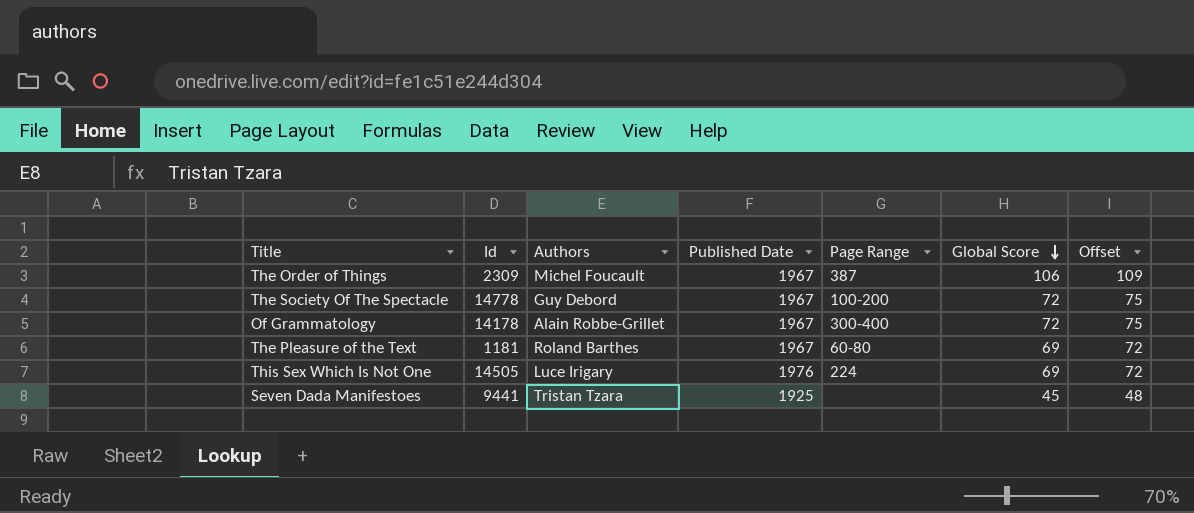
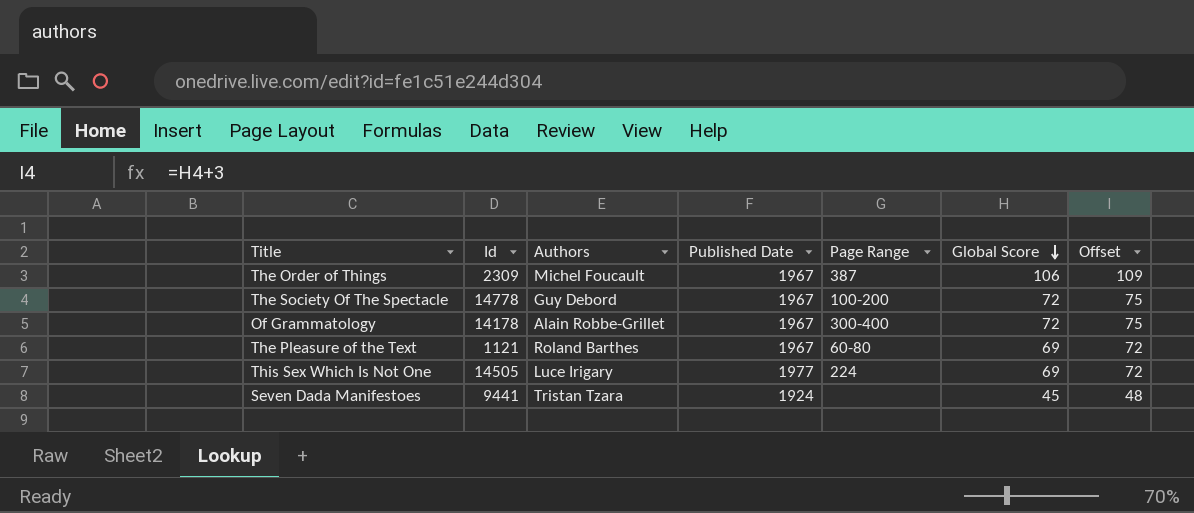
The Pleasure of the Text | Id: 1181 -> 1121
This Sex Which Is Not One | Published Date: 1976 -> 1977
Seven Dada Manifestoes | Published Date: 1925 -> 1924

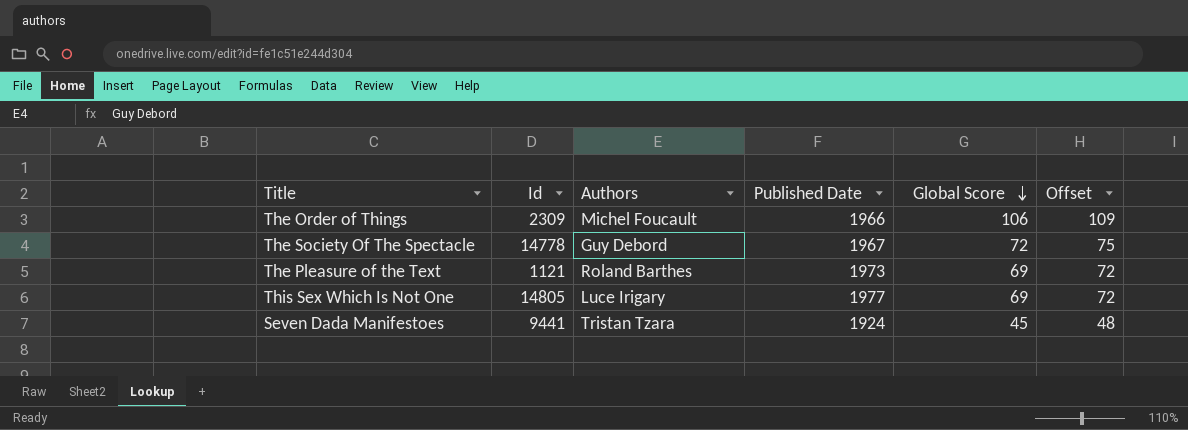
column Page Range | position: 5 -> none
row Of Grammatology: 14178 | Alain Robbe-Grillet | 1967 | 300-400 | 72 | 75 -> none
The Order of Things | Published Date: 1967 -> 1966
The Pleasure of the Text | Published Date: 1967 -> 1973
This Sex Which Is Not One | Id: 14505 -> 14805

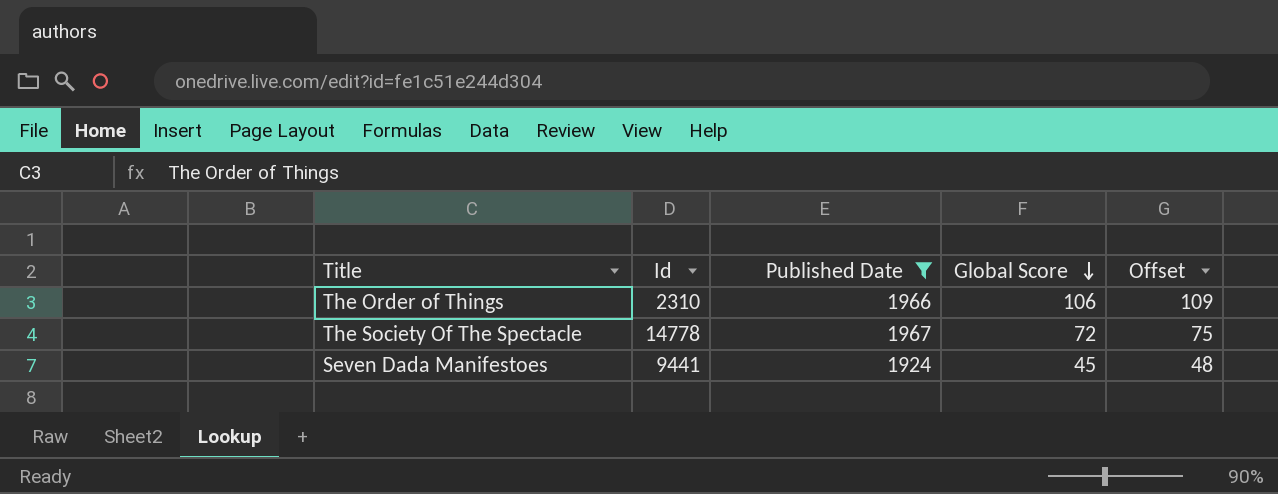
filter: none -> Published Date <= 1967
column Authors | position: 3 -> none
The Order of Things | Id: 2309 -> 2310

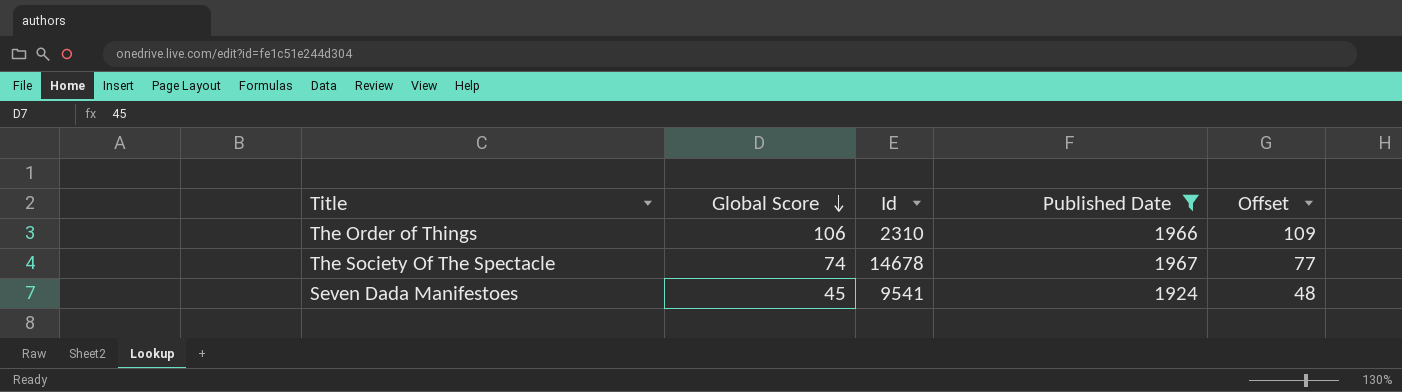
column Global Score | position: 4 -> 2
The Society Of The Spectacle | Global Score: 72 -> 74
The Society Of The Spectacle | Id: 14778 -> 14678
The Society Of The Spectacle | Offset: 75 -> 77
Seven Dada Manifestoes | Id: 9441 -> 9541

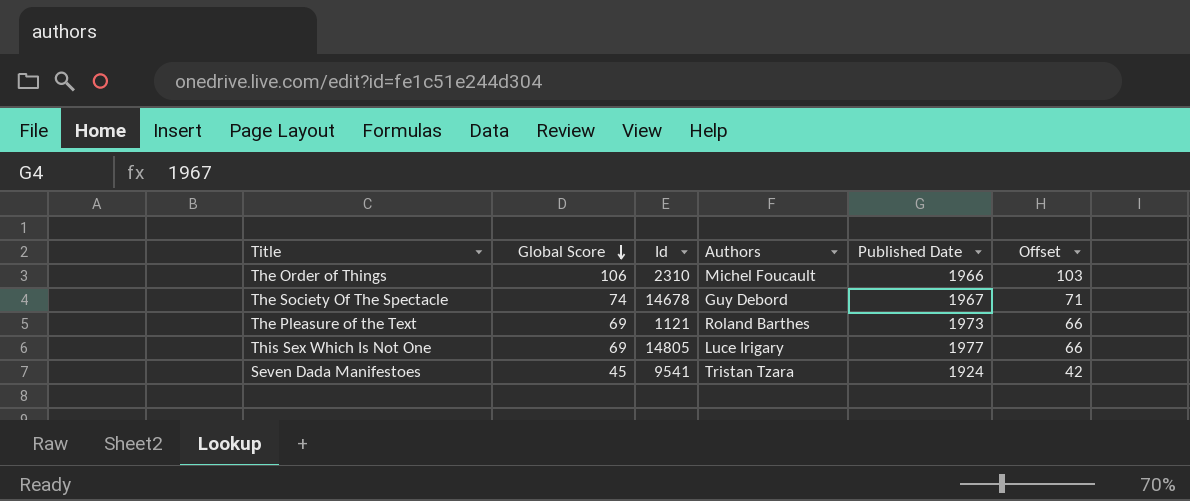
filter: Published Date <= 1967 -> none
column Authors | position: none -> 4
column Offset | formula: [Global Score] + 3 -> [Global Score] - 3

